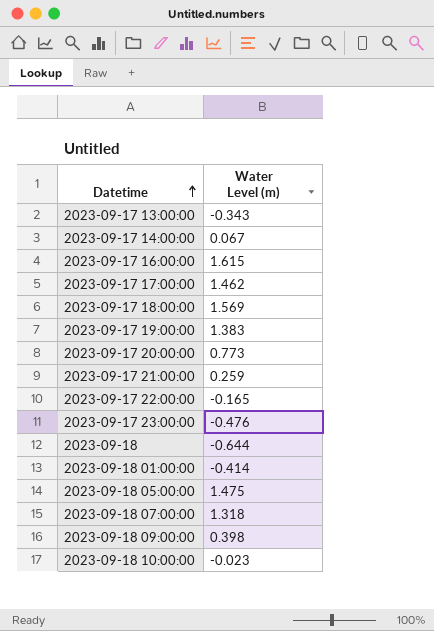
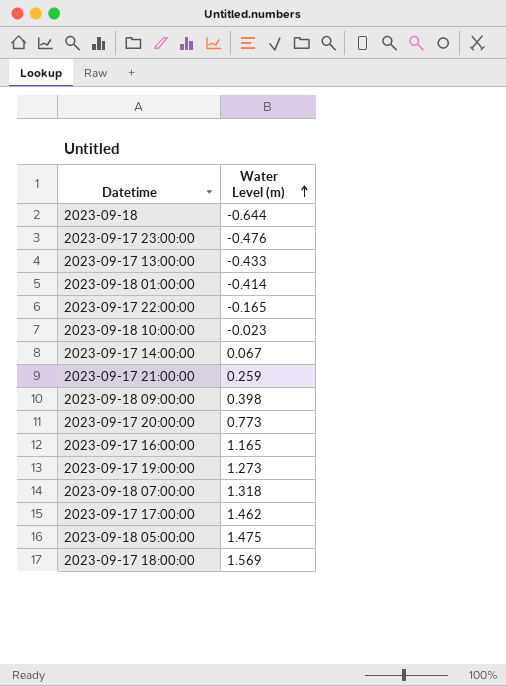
row order: Datetime ascending -> Water Level (m) ascending
2023-09-17 13:00:00 | Water Level (m): -0.343 -> -0.433
2023-09-17 16:00:00 | Water Level (m): 1.615 -> 1.165
2023-09-17 19:00:00 | Water Level (m): 1.383 -> 1.273

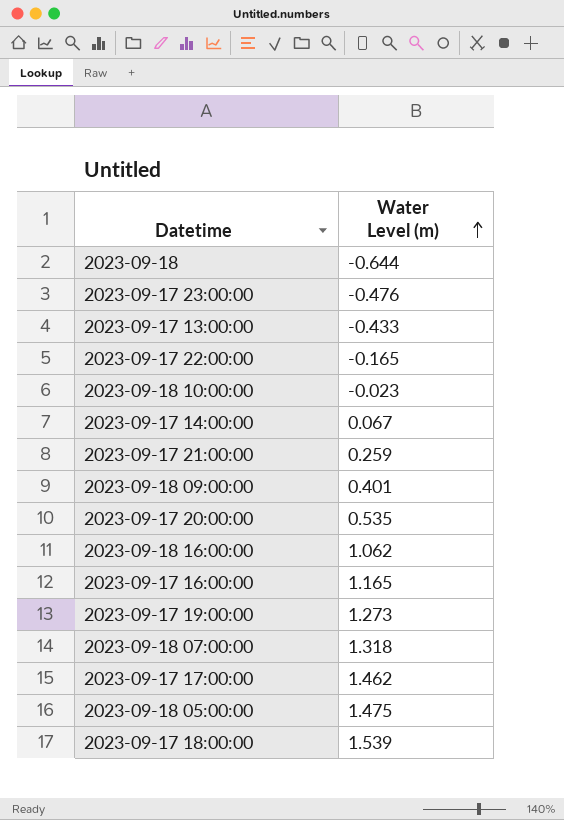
row 2023-09-18 01:00:00: -0.414 -> none
2023-09-18 09:00:00 | Water Level (m): 0.398 -> 0.401
2023-09-17 20:00:00 | Water Level (m): 0.773 -> 0.535
row 2023-09-18 16:00:00: none -> 1.062
2023-09-17 18:00:00 | Water Level (m): 1.569 -> 1.539

